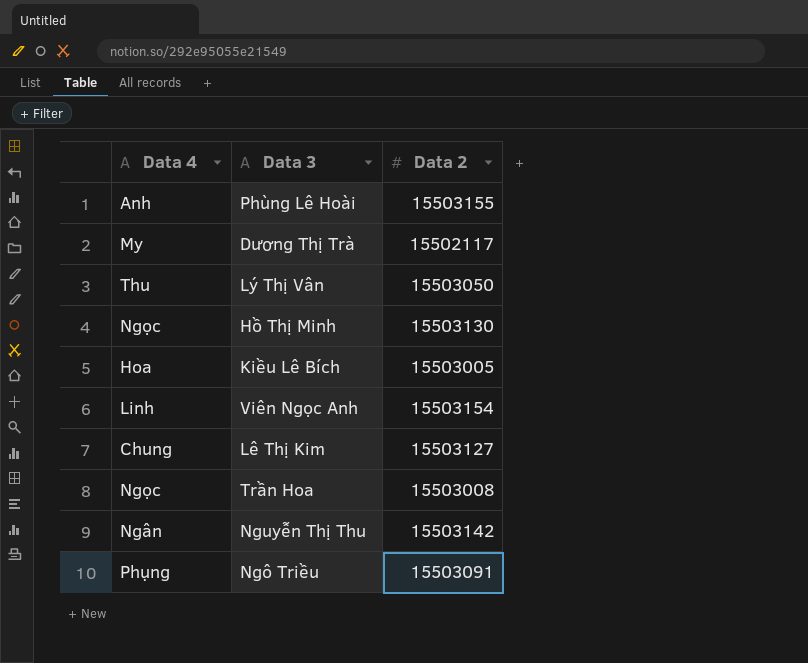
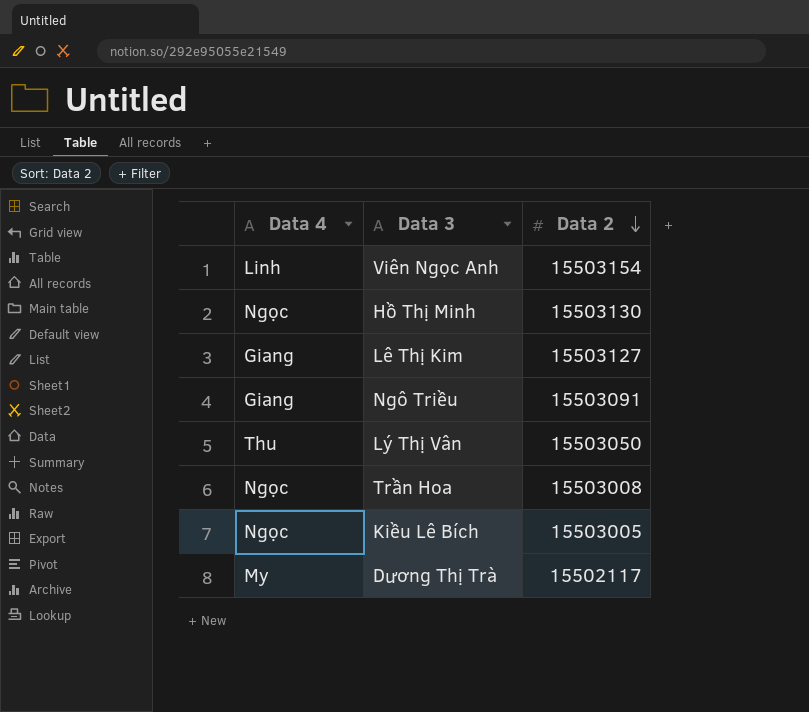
row order: none -> Data 2 descending
row Phùng Lê Hoài: Anh | 15503155 -> none
row Nguyễn Thị Thu: Ngân | 15503142 -> none
Lê Thị Kim | Data 4: Chung -> Giang
Ngô Triều | Data 4: Phụng -> Giang
Kiều Lê Bích | Data 4: Hoa -> Ngọc

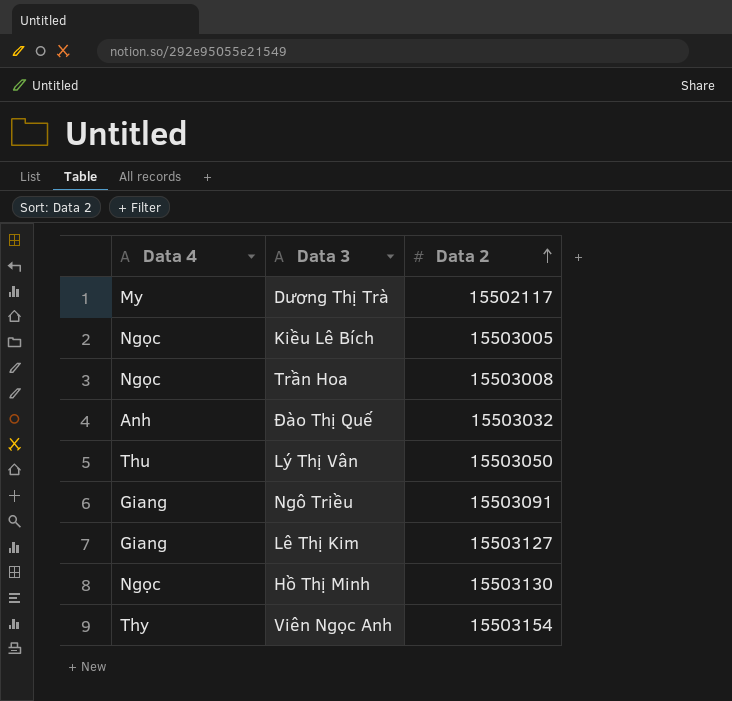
row order: Data 2 descending -> Data 2 ascending
row Đào Thị Quế: none -> Anh | 15503032
Viên Ngọc Anh | Data 4: Linh -> Thy

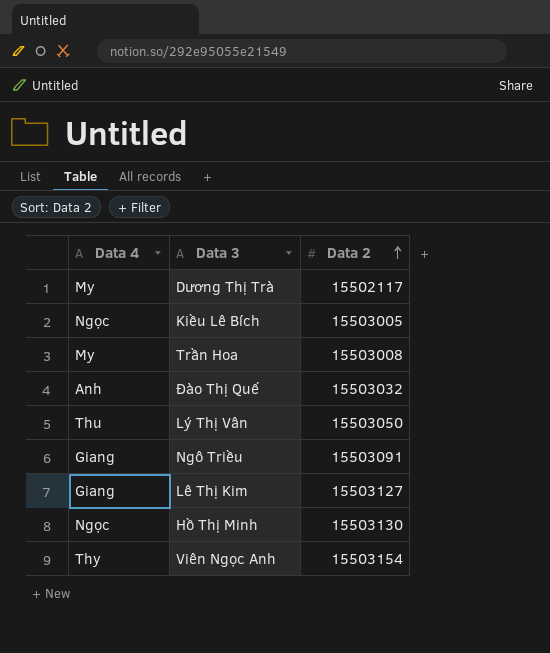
Trần Hoa | Data 4: Ngọc -> My

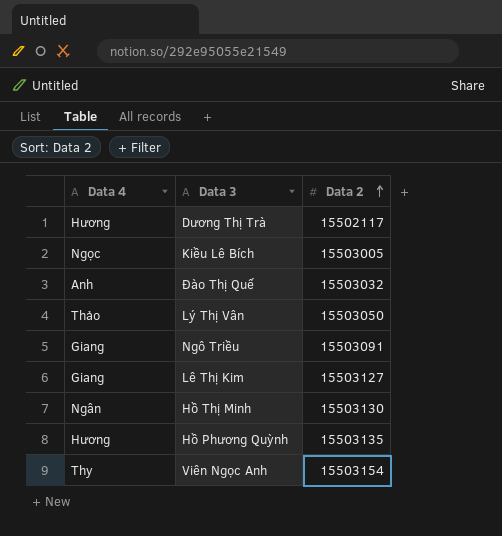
row Trần Hoa: My | 15503008 -> none
Dương Thị Trà | Data 4: My -> Hương
Lý Thị Vân | Data 4: Thu -> Thảo
Hồ Thị Minh | Data 4: Ngọc -> Ngân
row Hồ Phương Quỳnh: none -> Hương | 15503135

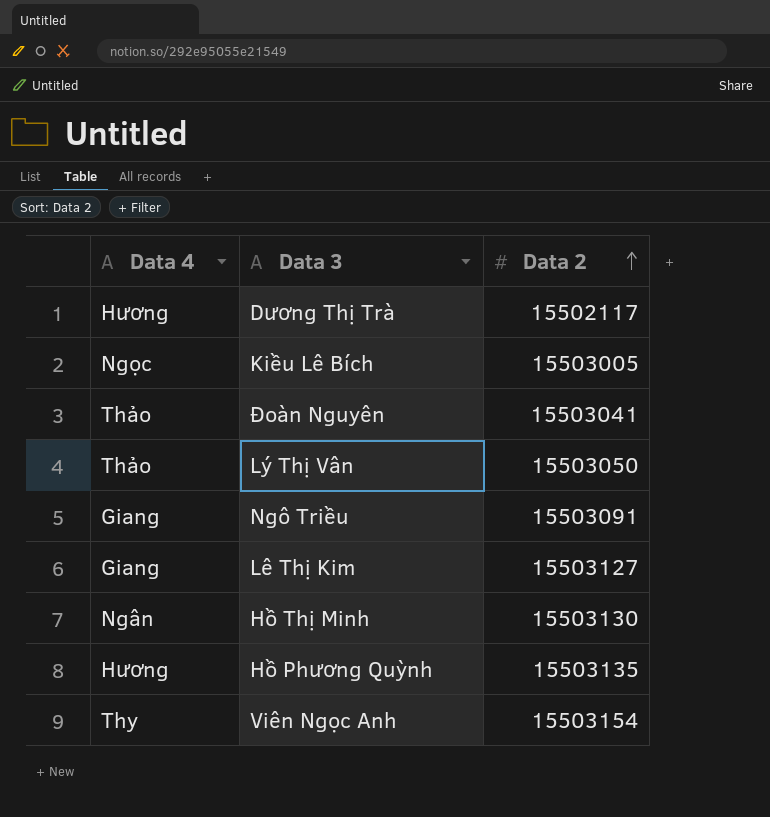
row Đào Thị Quế: Anh | 15503032 -> none
row Đoàn Nguyên: none -> Thảo | 15503041

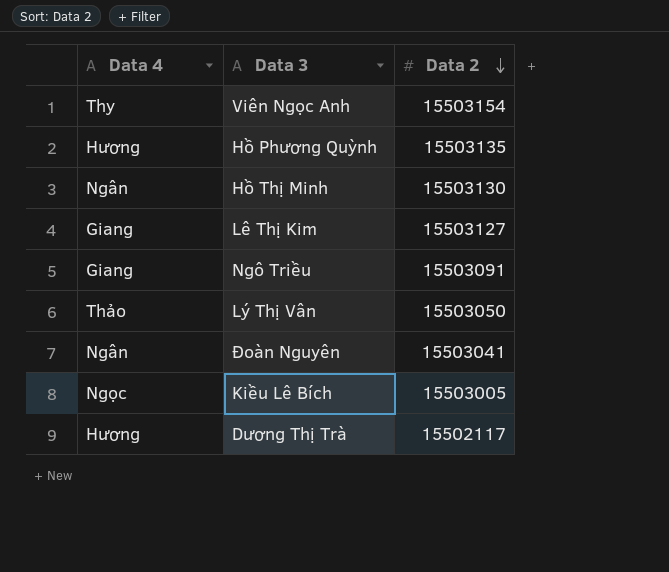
row order: Data 2 ascending -> Data 2 descending
Đoàn Nguyên | Data 4: Thảo -> Ngân

